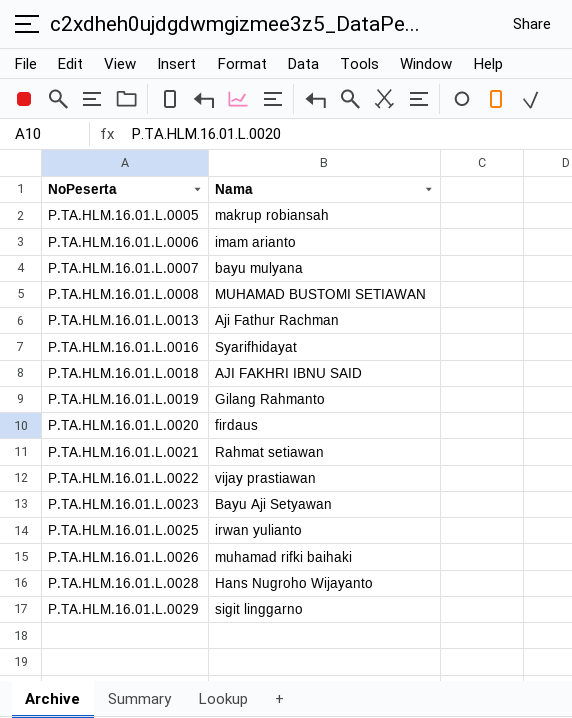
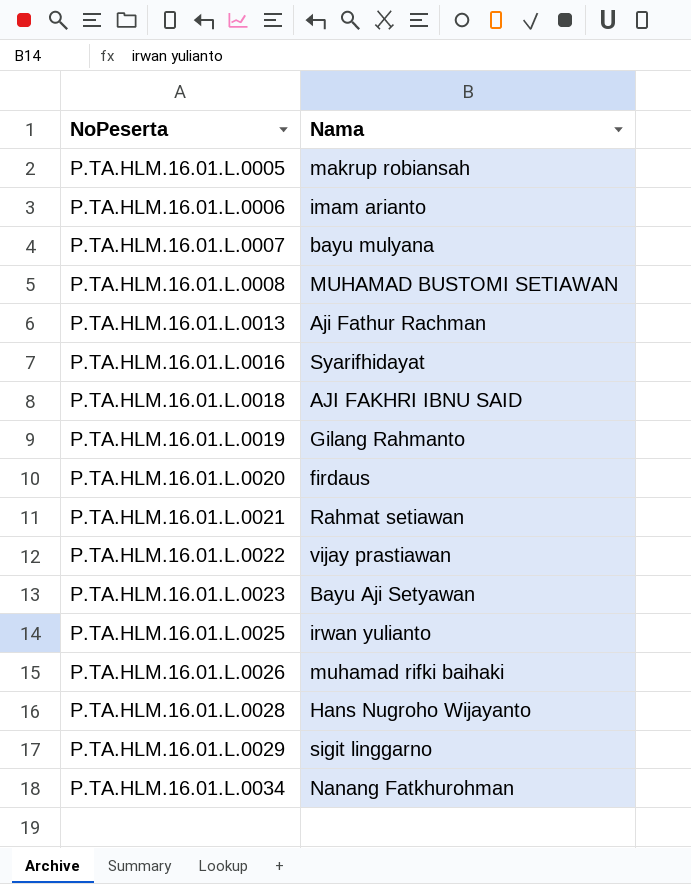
row P.TA.HLM.16.01.L.0034: none -> Nanang Fatkhurohman

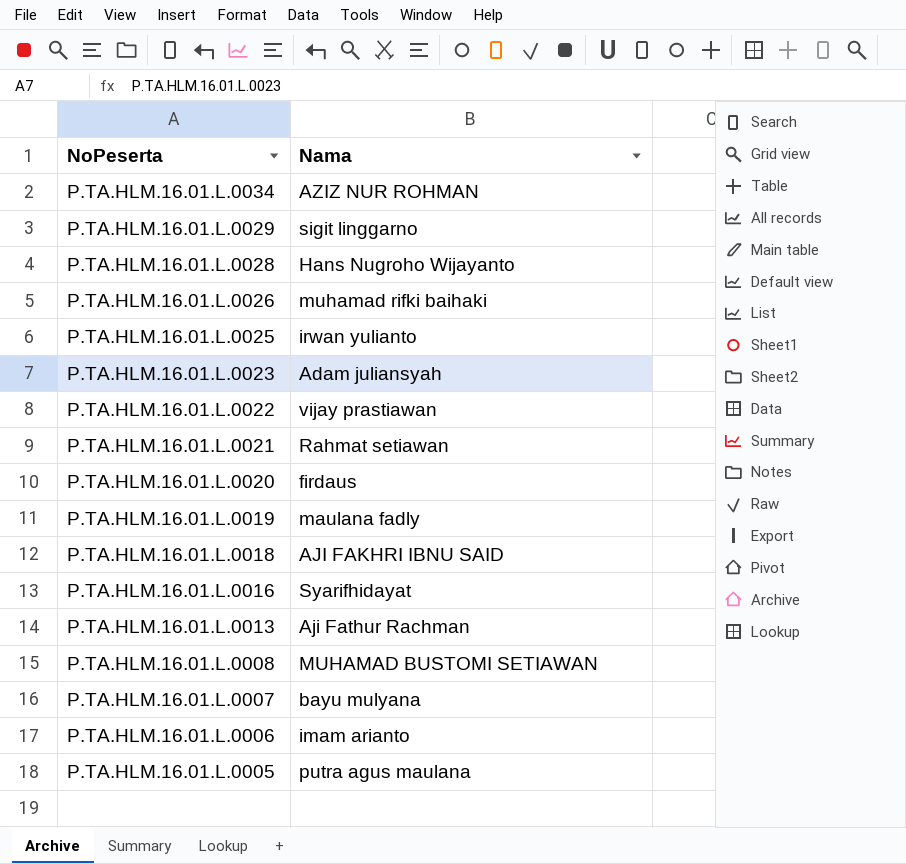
row order: NoPeserta ascending -> NoPeserta descending
P.TA.HLM.16.01.L.0034 | Nama: Nanang Fatkhurohman -> AZIZ NUR ROHMAN
P.TA.HLM.16.01.L.0023 | Nama: Bayu Aji Setyawan -> Adam juliansyah
P.TA.HLM.16.01.L.0019 | Nama: Gilang Rahmanto -> maulana fadly
P.TA.HLM.16.01.L.0005 | Nama: makrup robiansah -> putra agus maulana

